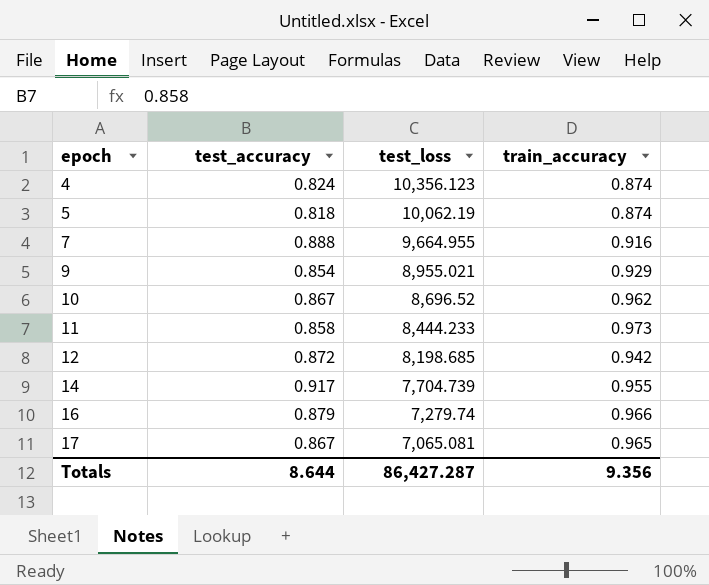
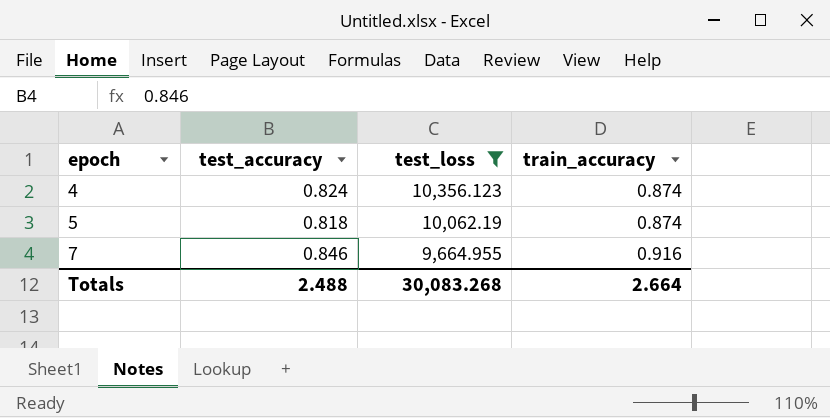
filter: none -> test_loss >= 9,664.955
7 | test_accuracy: 0.888 -> 0.846
Totals | test_accuracy: 8.644 -> 2.488
Totals | test_loss: 86,427.287 -> 30,083.268
Totals | train_accuracy: 9.356 -> 2.664

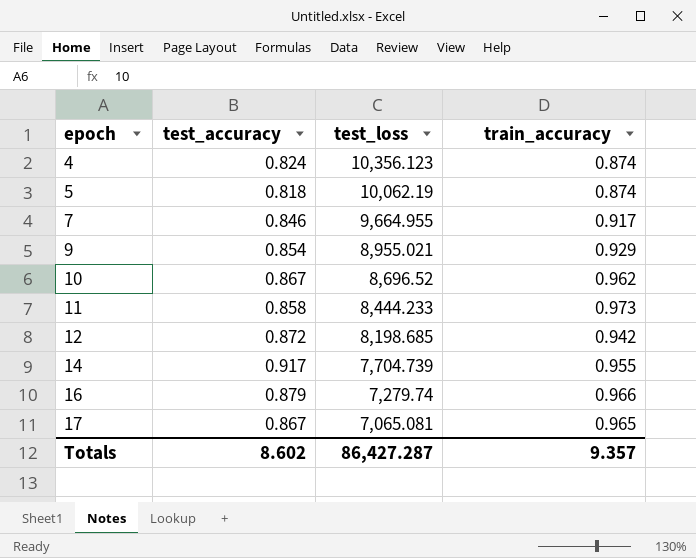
filter: test_loss >= 9,664.955 -> none
7 | train_accuracy: 0.916 -> 0.917
Totals | test_accuracy: 2.488 -> 8.602
Totals | test_loss: 30,083.268 -> 86,427.287
Totals | train_accuracy: 2.664 -> 9.357

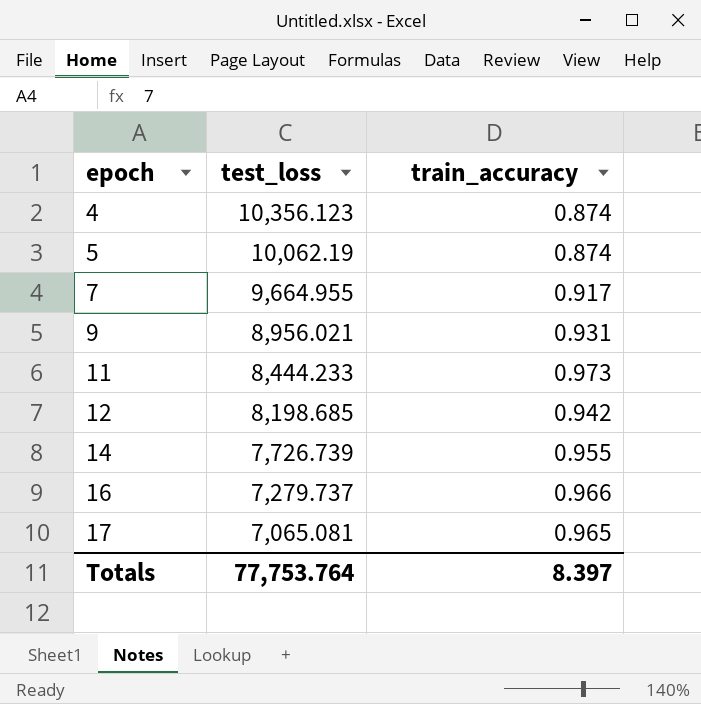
column test_accuracy | position: 2 -> none
row 10: 0.867 | 8,696.52 | 0.962 -> none
9 | test_loss: 8,955.021 -> 8,956.021
9 | train_accuracy: 0.929 -> 0.931
14 | test_loss: 7,704.739 -> 7,726.739
16 | test_loss: 7,279.74 -> 7,279.737
Totals | test_loss: 86,427.287 -> 77,753.764
Totals | train_accuracy: 9.357 -> 8.397

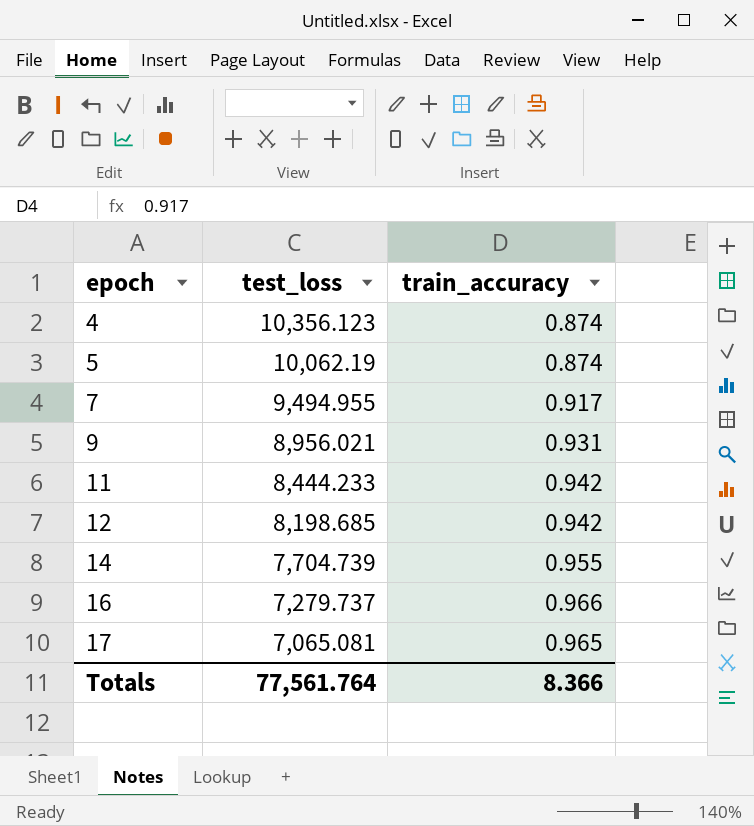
7 | test_loss: 9,664.955 -> 9,494.955
11 | train_accuracy: 0.973 -> 0.942
14 | test_loss: 7,726.739 -> 7,704.739
Totals | test_loss: 77,753.764 -> 77,561.764
Totals | train_accuracy: 8.397 -> 8.366

